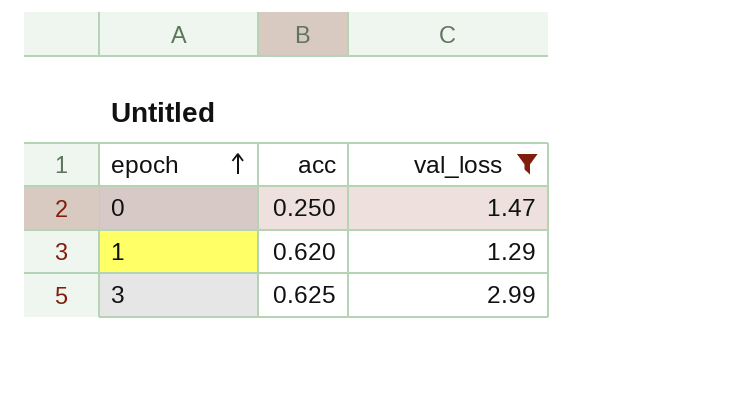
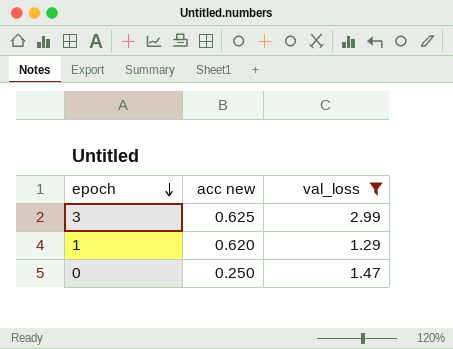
row order: epoch ascending -> epoch descending
column name: acc -> acc new

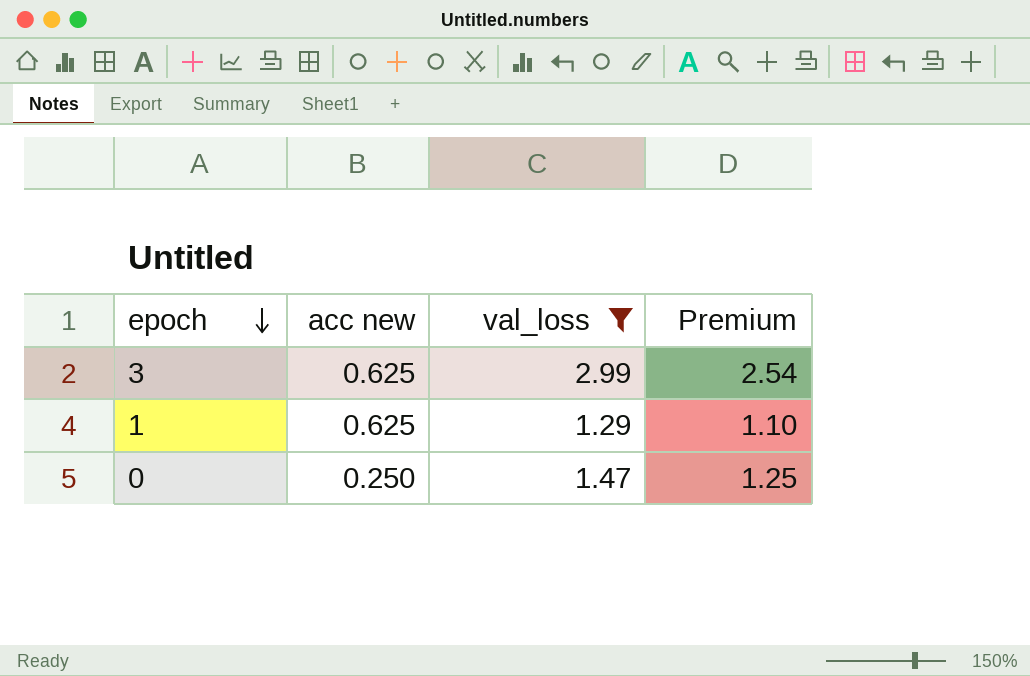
column Premium | formula: none -> [val_loss] * 0.85
1 | acc new: 0.620 -> 0.625

